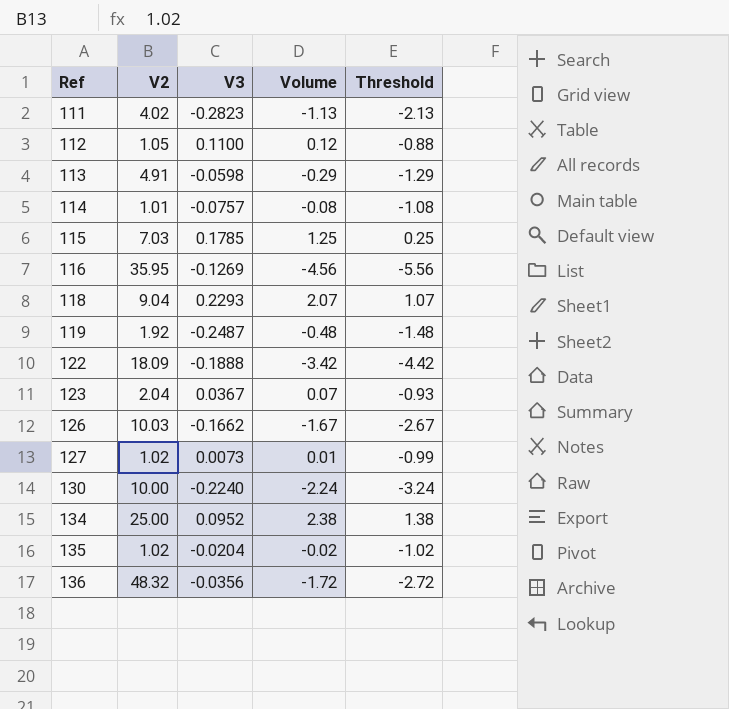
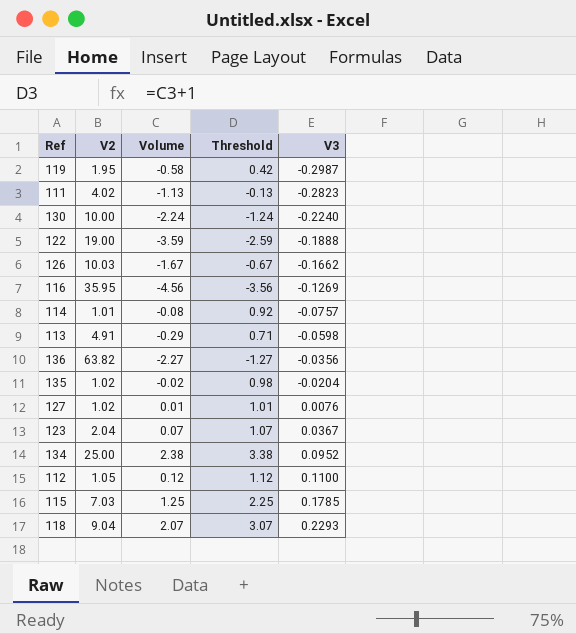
row order: Ref ascending -> V3 ascending
column Threshold | formula: [Volume] - 1 -> [Volume] + 1
column V3 | position: 3 -> 5
119 | V2: 1.92 -> 1.95
119 | Volume: -0.48 -> -0.58
119 | V3: -0.2487 -> -0.2987
122 | V2: 18.09 -> 19.00
122 | Volume: -3.42 -> -3.59
136 | V2: 48.32 -> 63.82
136 | Volume: -1.72 -> -2.27
127 | V3: 0.0073 -> 0.0076

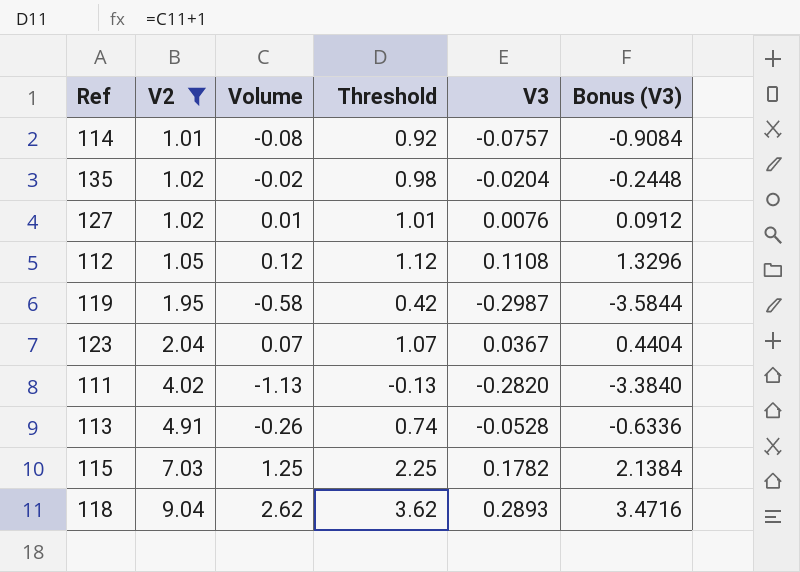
filter: none -> V2 <= 9.04
row order: V3 ascending -> V2 ascending
column Bonus (V3) | formula: none -> [V3] * 12
112 | V3: 0.1100 -> 0.1108
111 | V3: -0.2823 -> -0.2820
113 | Volume: -0.29 -> -0.26
113 | Threshold: 0.71 -> 0.74
113 | V3: -0.0598 -> -0.0528
115 | V3: 0.1785 -> 0.1782
118 | Volume: 2.07 -> 2.62
118 | Threshold: 3.07 -> 3.62
118 | V3: 0.2293 -> 0.2893

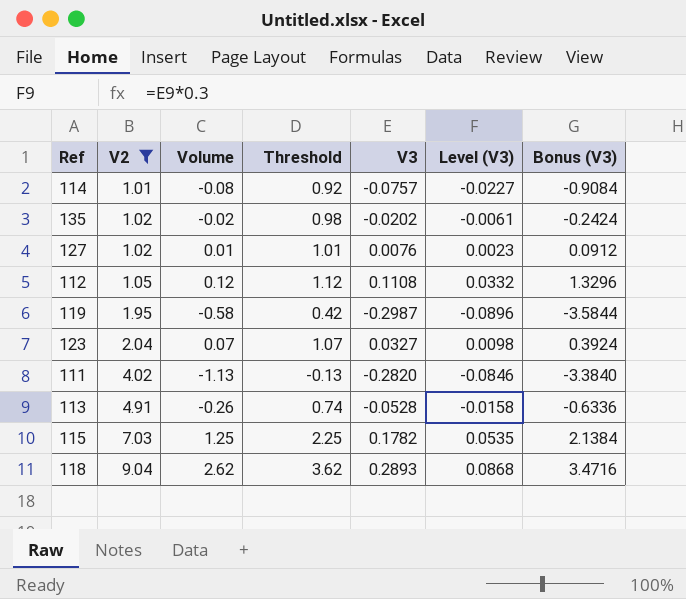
column Level (V3) | formula: none -> [V3] * 0.3
135 | V3: -0.0204 -> -0.0202
135 | Bonus (V3): -0.2448 -> -0.2424
123 | V3: 0.0367 -> 0.0327
123 | Bonus (V3): 0.4404 -> 0.3924

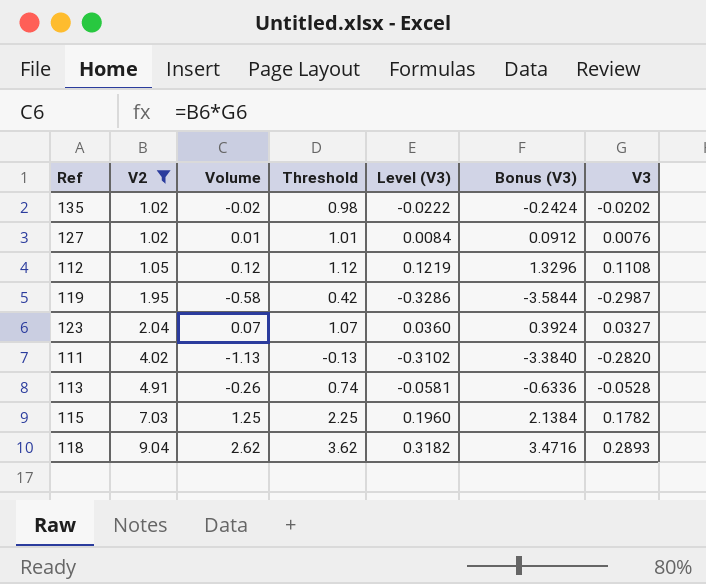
column Level (V3) | formula: [V3] * 0.3 -> [V3] * 1.1
column V3 | position: 5 -> 7
row 114: 1.01 | -0.08 | 0.92 | -0.0757 | -0.0227 | -0.9084 -> none

